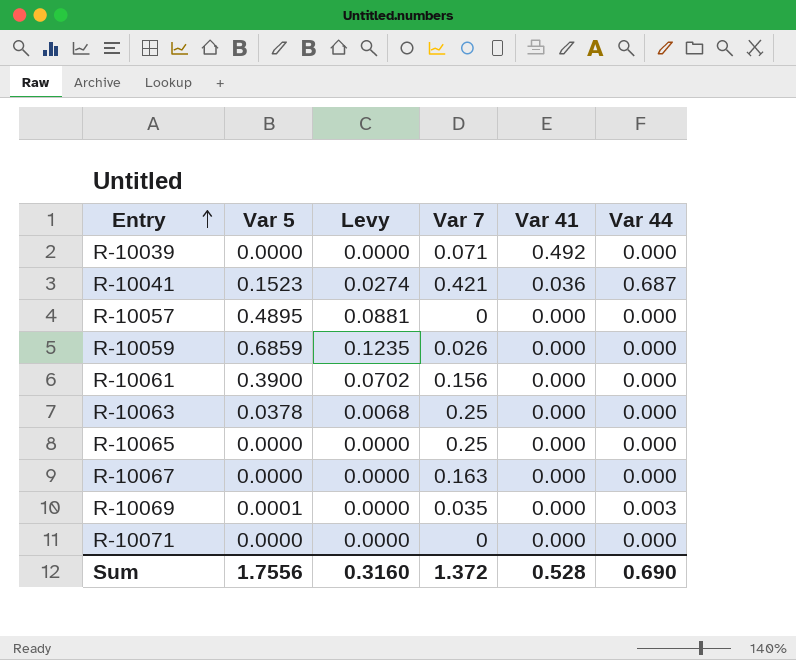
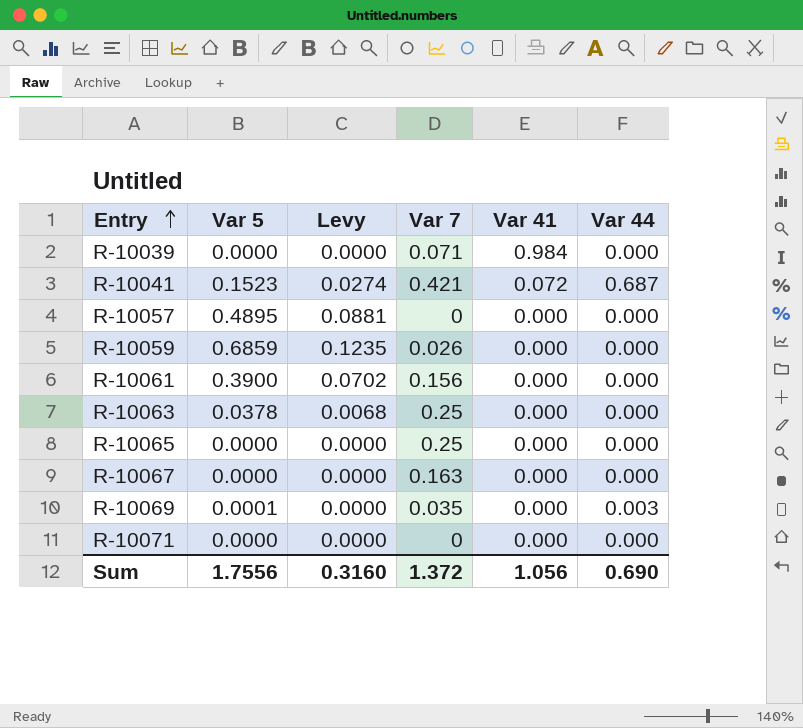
R-10039 | Var 41: 0.492 -> 0.984
R-10041 | Var 41: 0.036 -> 0.072
Sum | Var 41: 0.528 -> 1.056

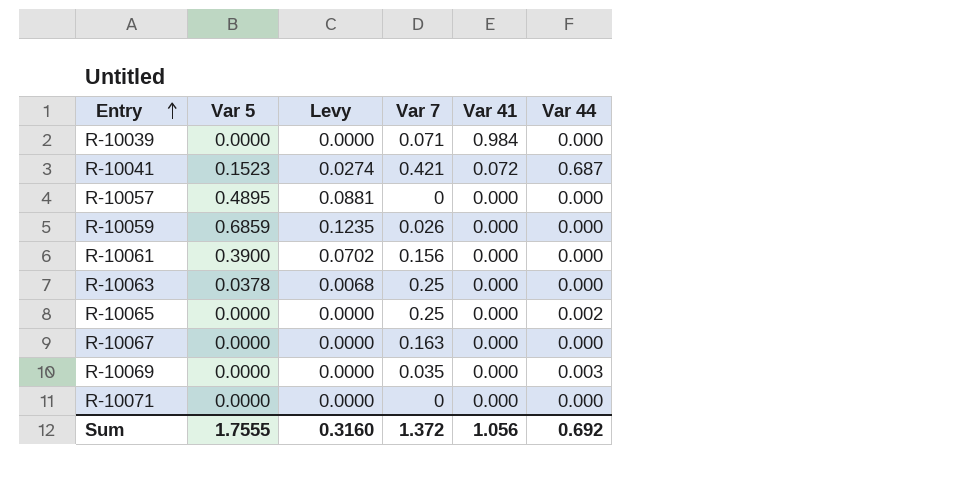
R-10065 | Var 44: 0.000 -> 0.002
R-10069 | Var 5: 0.0001 -> 0.0000
Sum | Var 5: 1.7556 -> 1.7555
Sum | Var 44: 0.690 -> 0.692

